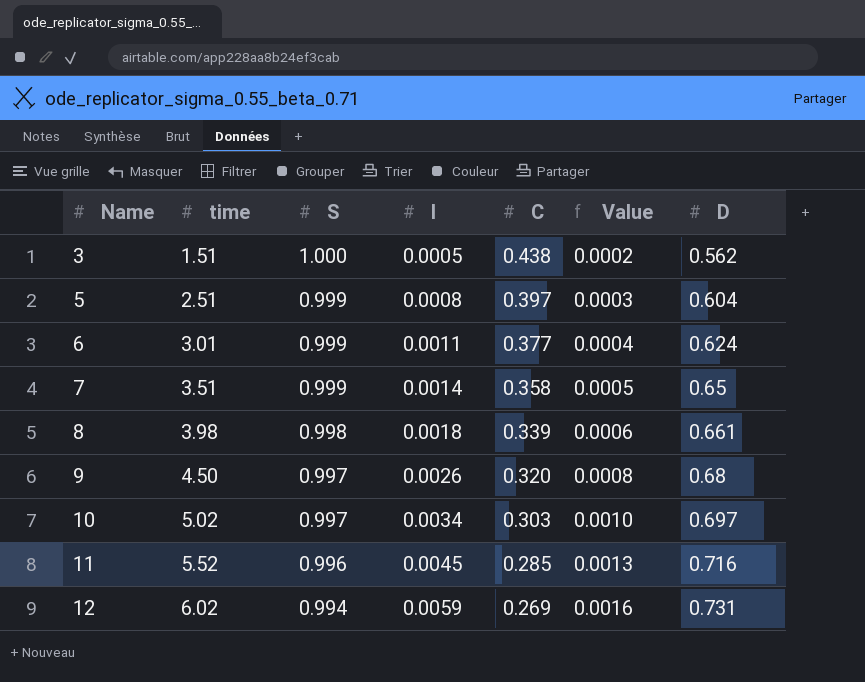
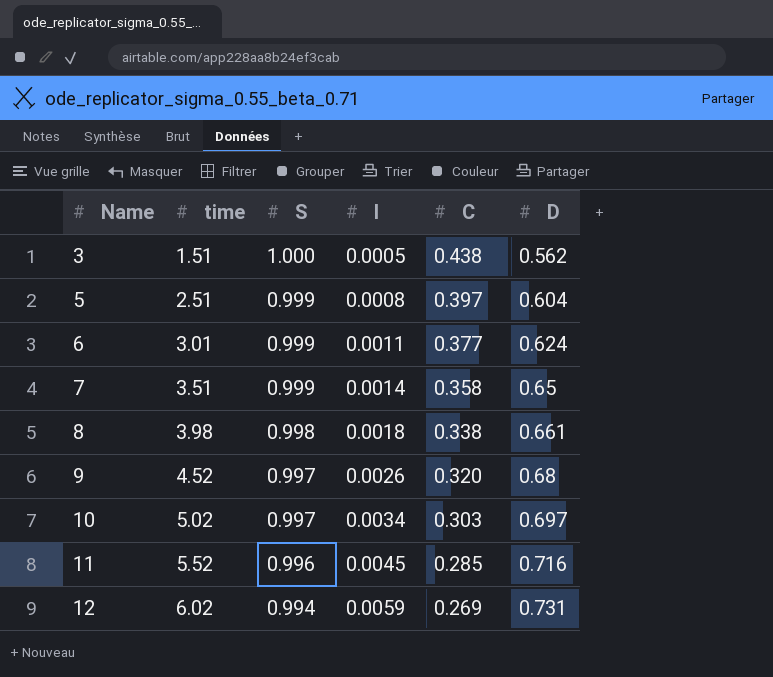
column Value | formula: [I] * [C] -> none
8 | C: 0.339 -> 0.338
9 | time: 4.50 -> 4.52

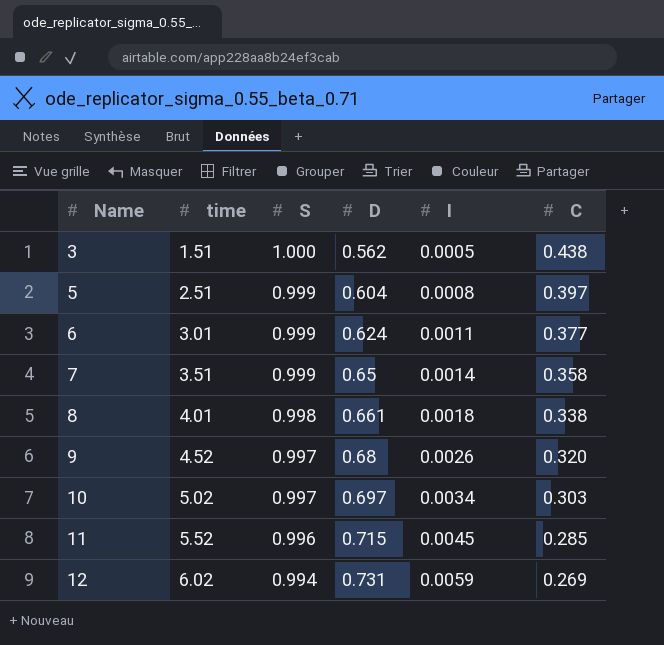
column D | position: 6 -> 4
8 | time: 3.98 -> 4.01
11 | D: 0.716 -> 0.715

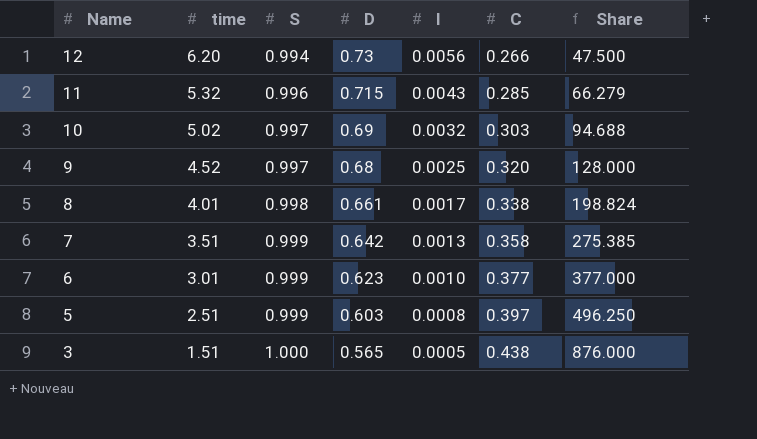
row order: Name ascending -> Name descending
column Share | formula: none -> [C] / [I]
12 | time: 6.02 -> 6.20
12 | D: 0.731 -> 0.73
12 | I: 0.0059 -> 0.0056
12 | C: 0.269 -> 0.266
11 | time: 5.52 -> 5.32
11 | I: 0.0045 -> 0.0043
10 | D: 0.697 -> 0.69
10 | I: 0.0034 -> 0.0032
9 | I: 0.0026 -> 0.0025
8 | I: 0.0018 -> 0.0017
7 | D: 0.65 -> 0.642
7 | I: 0.0014 -> 0.0013
6 | D: 0.624 -> 0.623
6 | I: 0.0011 -> 0.0010
5 | D: 0.604 -> 0.603
3 | D: 0.562 -> 0.565

